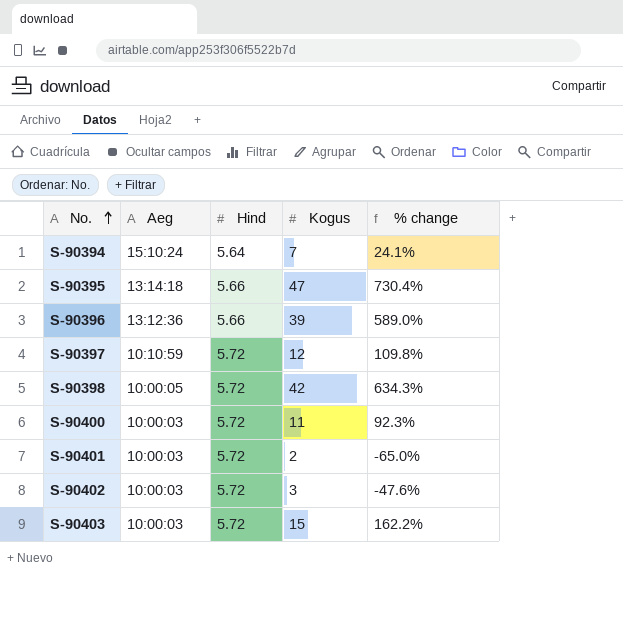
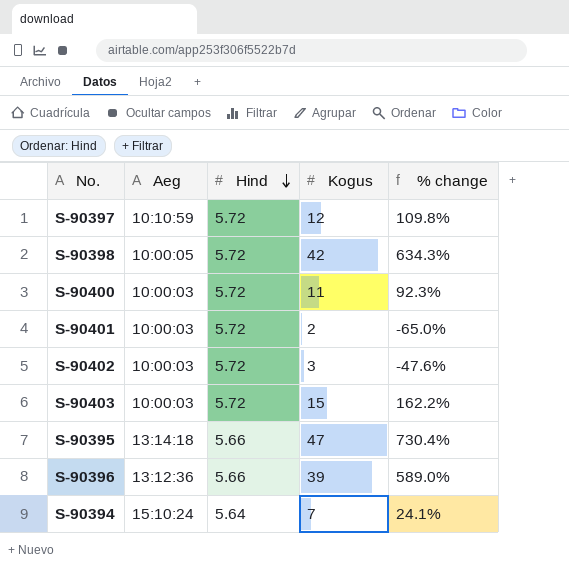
row order: No. ascending -> Hind descending

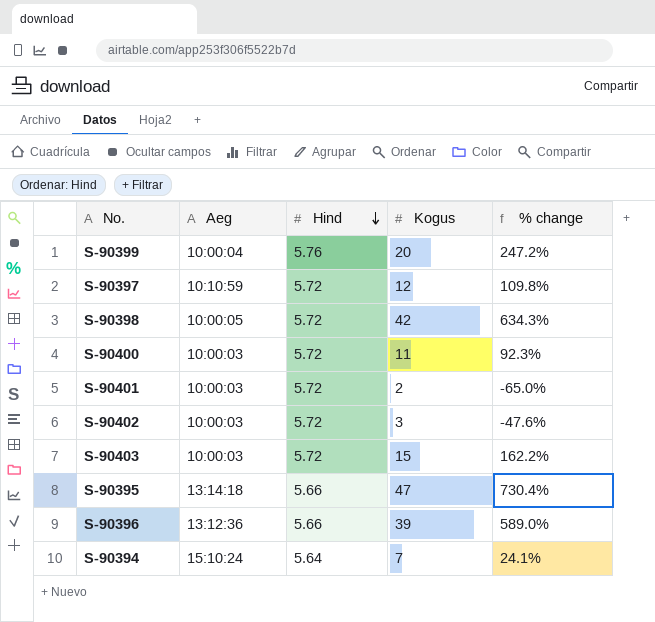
row S-90399: none -> 10:00:04 | 5.76 | 20 | 247.2%

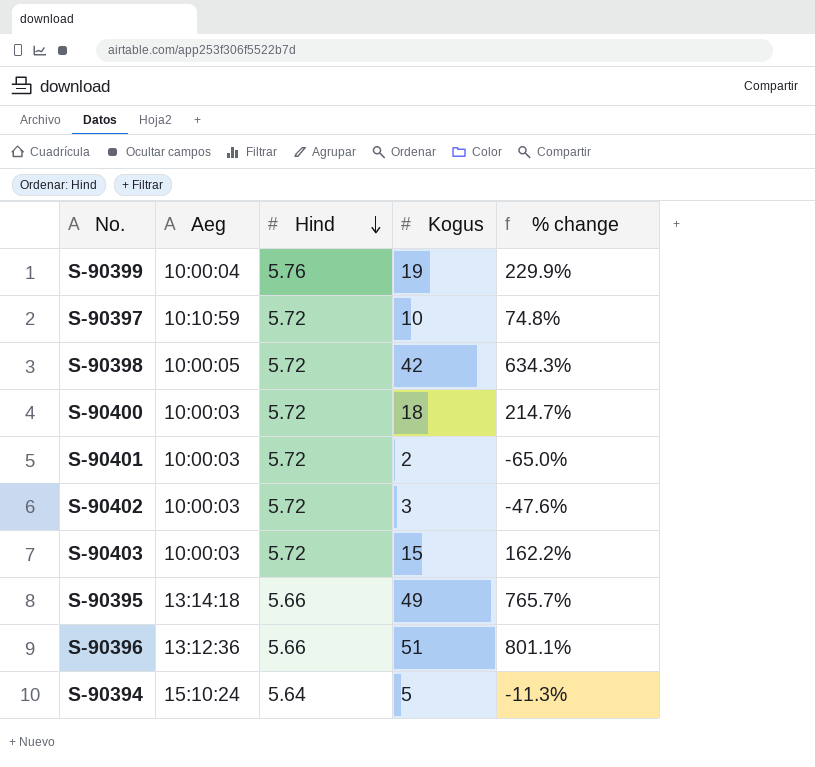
S-90399 | Kogus: 20 -> 19
S-90399 | % change: 247.2% -> 229.9%
S-90397 | Kogus: 12 -> 10
S-90397 | % change: 109.8% -> 74.8%
S-90400 | Kogus: 11 -> 18
S-90400 | % change: 92.3% -> 214.7%
S-90395 | Kogus: 47 -> 49
S-90395 | % change: 730.4% -> 765.7%
S-90396 | Kogus: 39 -> 51
S-90396 | % change: 589.0% -> 801.1%
S-90394 | Kogus: 7 -> 5
S-90394 | % change: 24.1% -> -11.3%

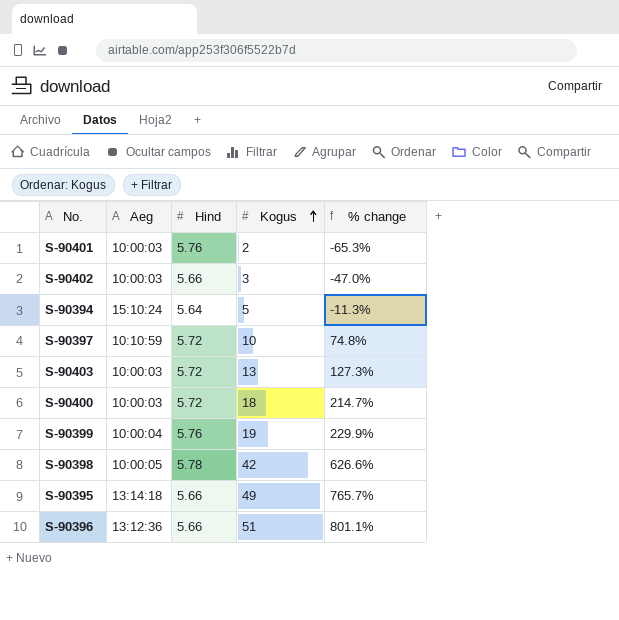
row order: Hind descending -> Kogus ascending
S-90401 | Hind: 5.72 -> 5.76
S-90401 | % change: -65.0% -> -65.3%
S-90402 | Hind: 5.72 -> 5.66
S-90402 | % change: -47.6% -> -47.0%
S-90403 | Kogus: 15 -> 13
S-90403 | % change: 162.2% -> 127.3%
S-90398 | Hind: 5.72 -> 5.78
S-90398 | % change: 634.3% -> 626.6%

